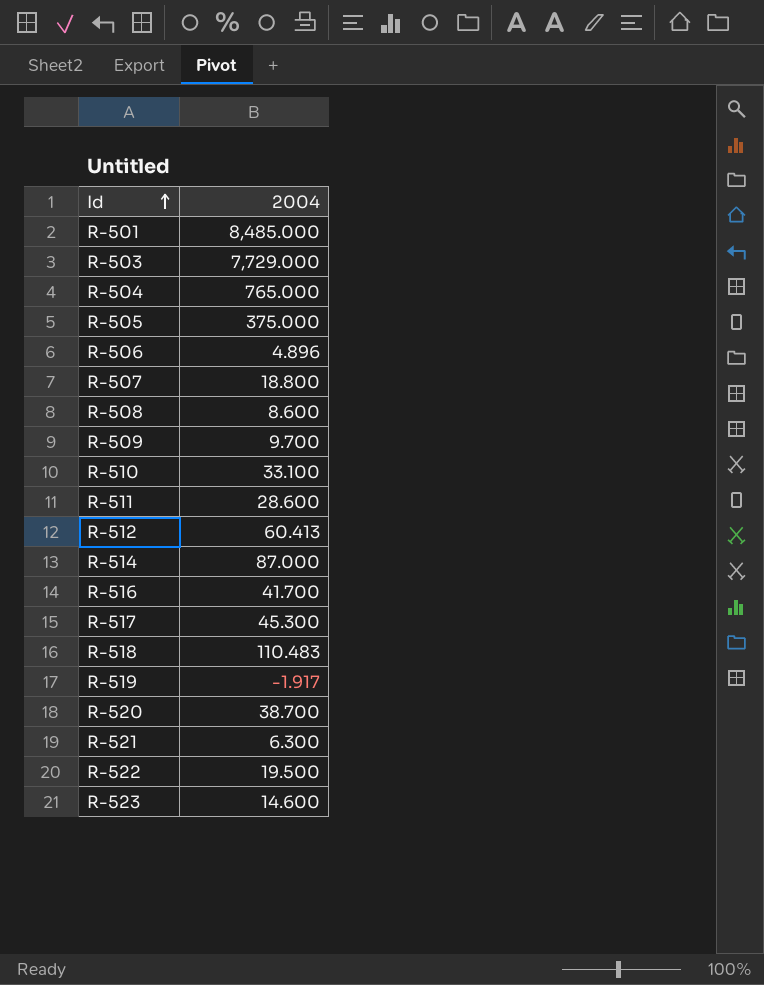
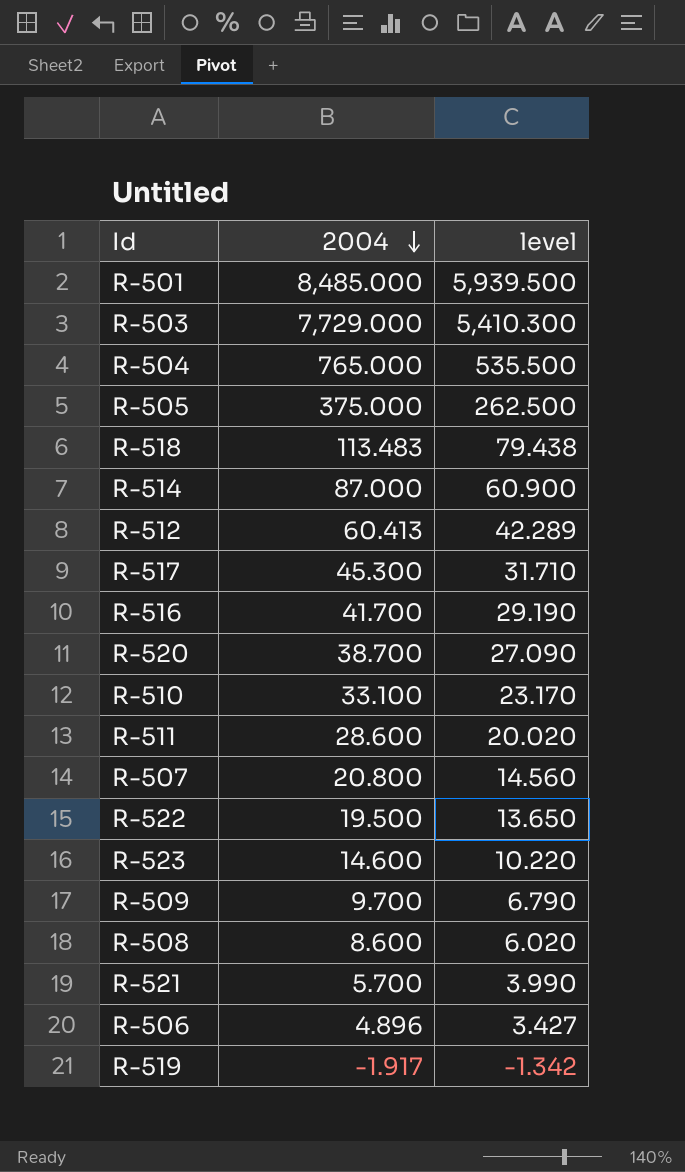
row order: Id ascending -> 2004 descending
column level | formula: none -> [2004] * 0.7
R-518 | 2004: 110.483 -> 113.483
R-507 | 2004: 18.800 -> 20.800
R-521 | 2004: 6.300 -> 5.700

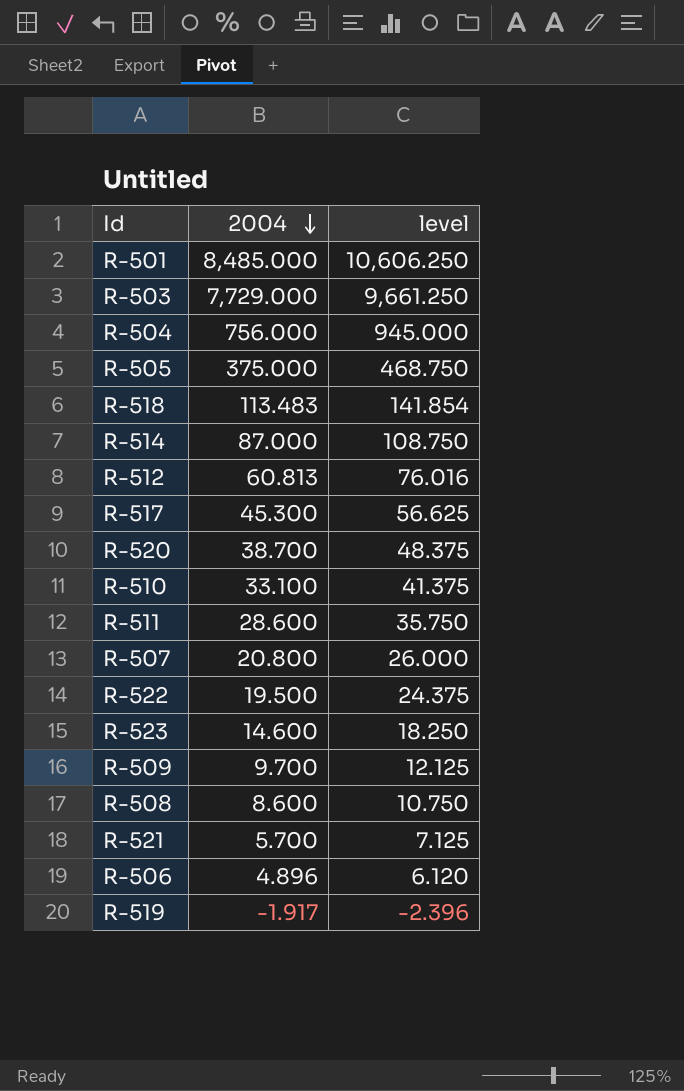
column level | formula: [2004] * 0.7 -> [2004] * 1.25
row R-516: 41.700 | 29.190 -> none
R-504 | 2004: 765.000 -> 756.000
R-512 | 2004: 60.413 -> 60.813

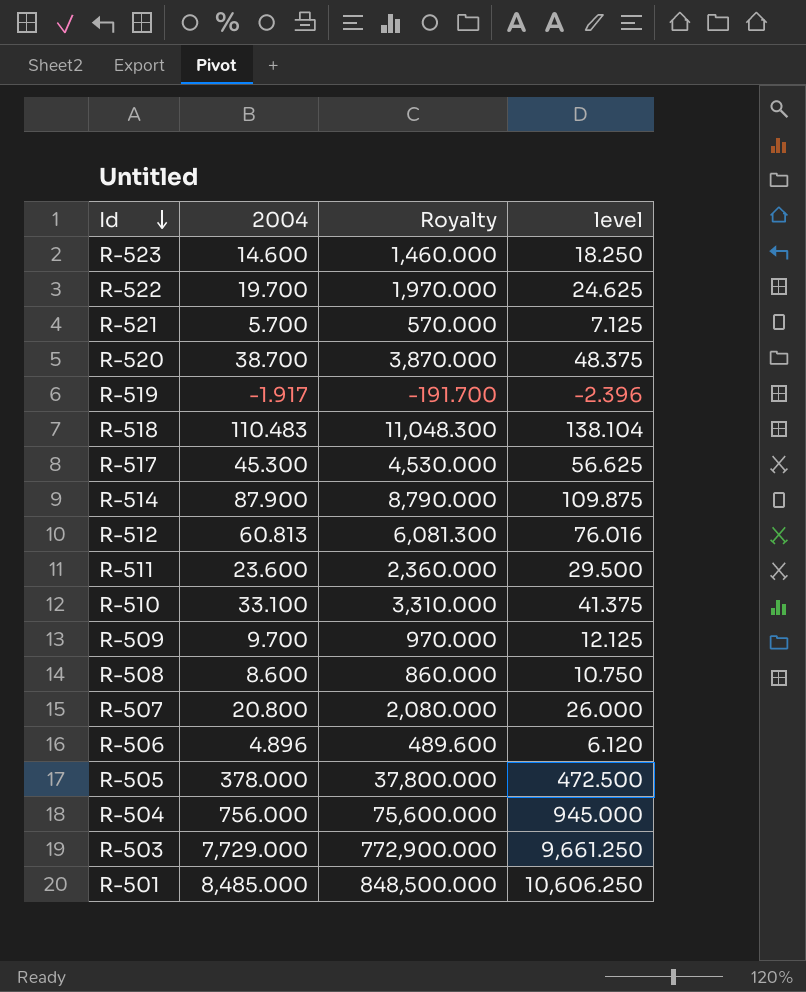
row order: 2004 descending -> Id descending
column Royalty | formula: none -> [2004] * 100
R-522 | 2004: 19.500 -> 19.700
R-522 | level: 24.375 -> 24.625
R-518 | 2004: 113.483 -> 110.483
R-518 | level: 141.854 -> 138.104
R-514 | 2004: 87.000 -> 87.900
R-514 | level: 108.750 -> 109.875
R-511 | 2004: 28.600 -> 23.600
R-511 | level: 35.750 -> 29.500
R-505 | 2004: 375.000 -> 378.000
R-505 | level: 468.750 -> 472.500

